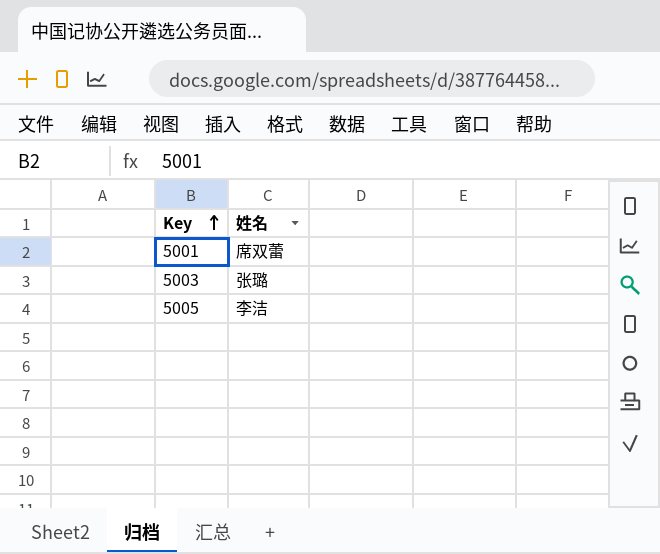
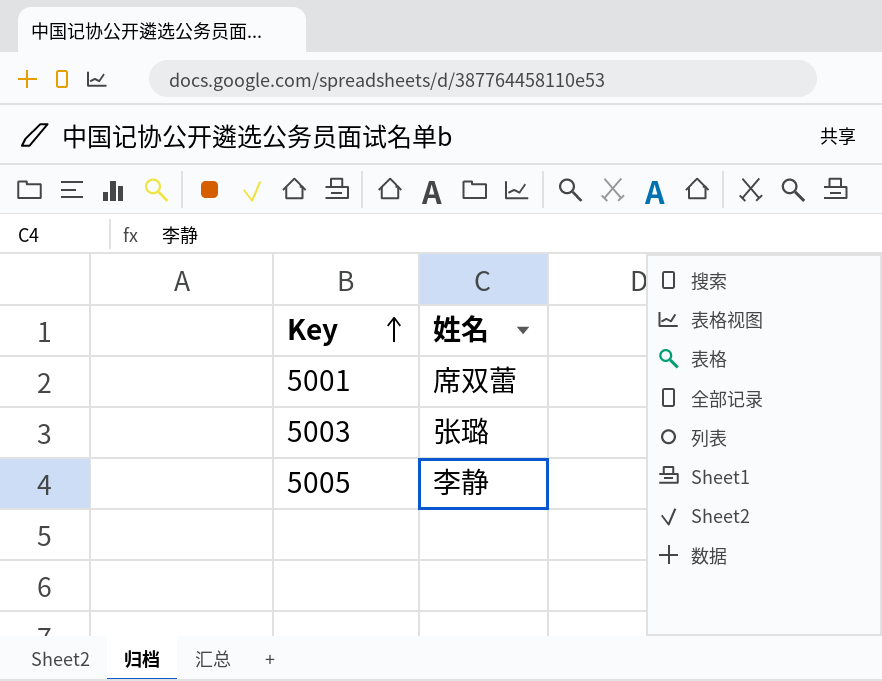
5005 | 姓名: 李洁 -> 李静

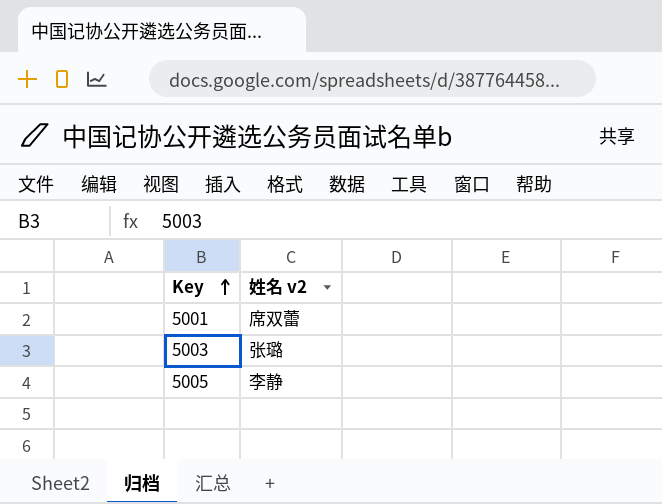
column name: 姓名 -> 姓名 v2

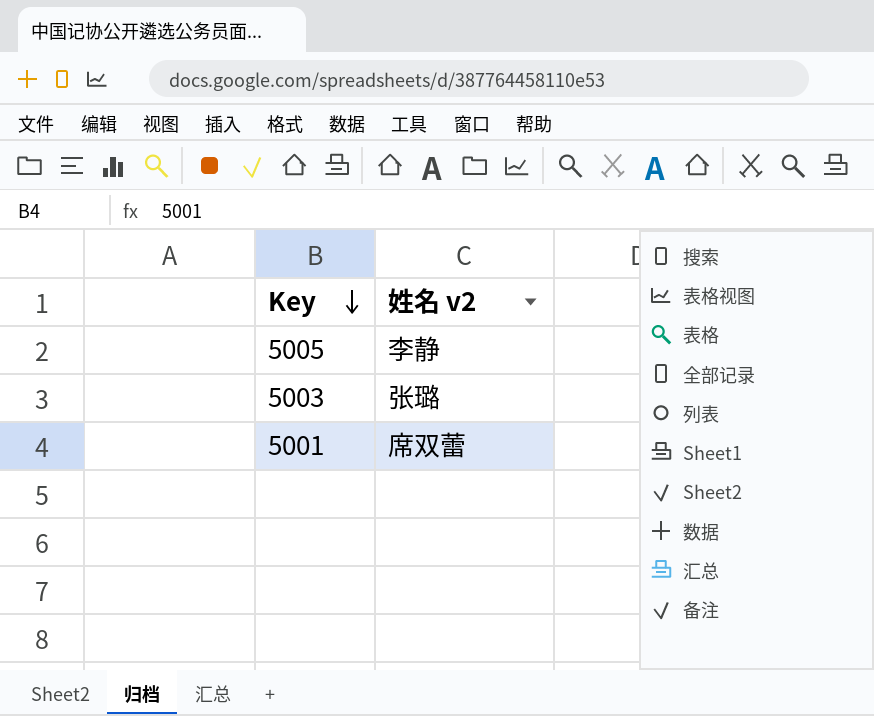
row order: Key ascending -> Key descending

